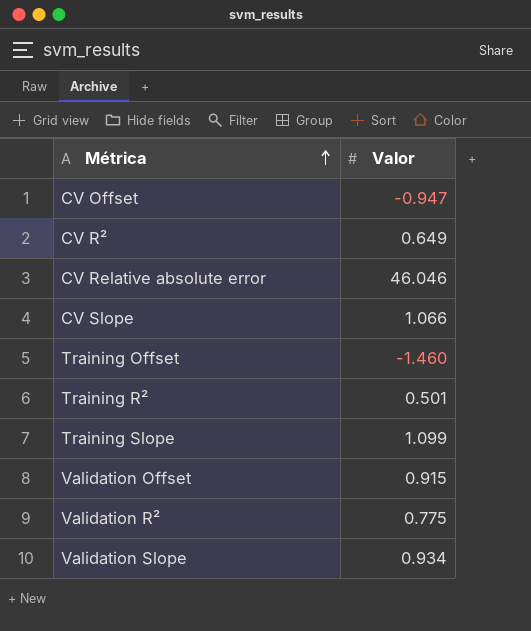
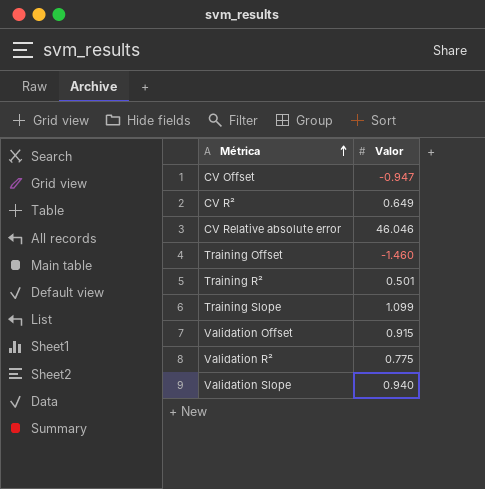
row CV Slope: 1.066 -> none
Validation Slope | Valor: 0.934 -> 0.940

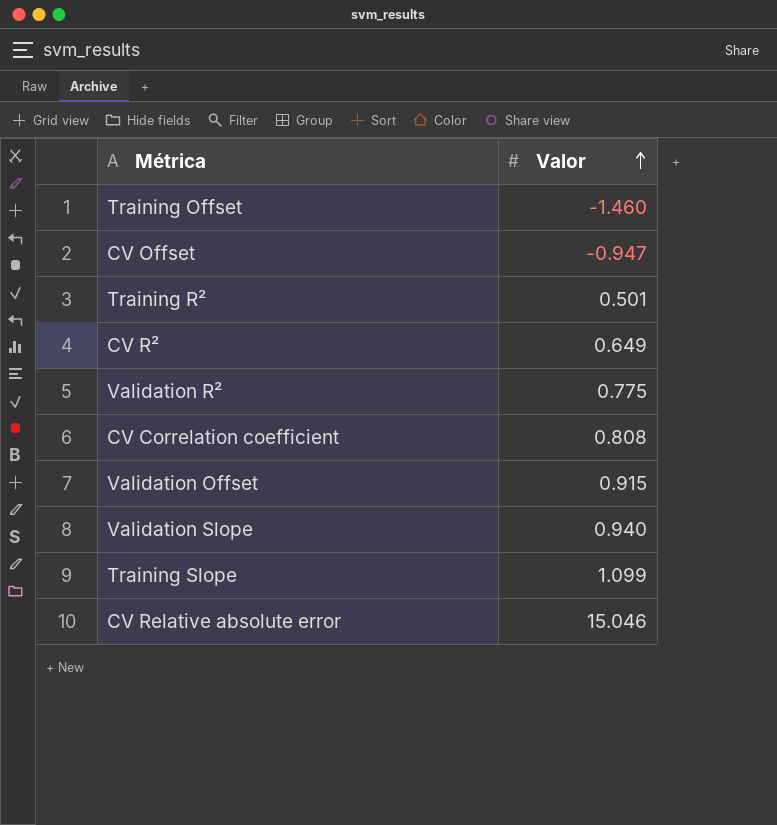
row order: Métrica ascending -> Valor ascending
row CV Correlation coefficient: none -> 0.808
CV Relative absolute error | Valor: 46.046 -> 15.046

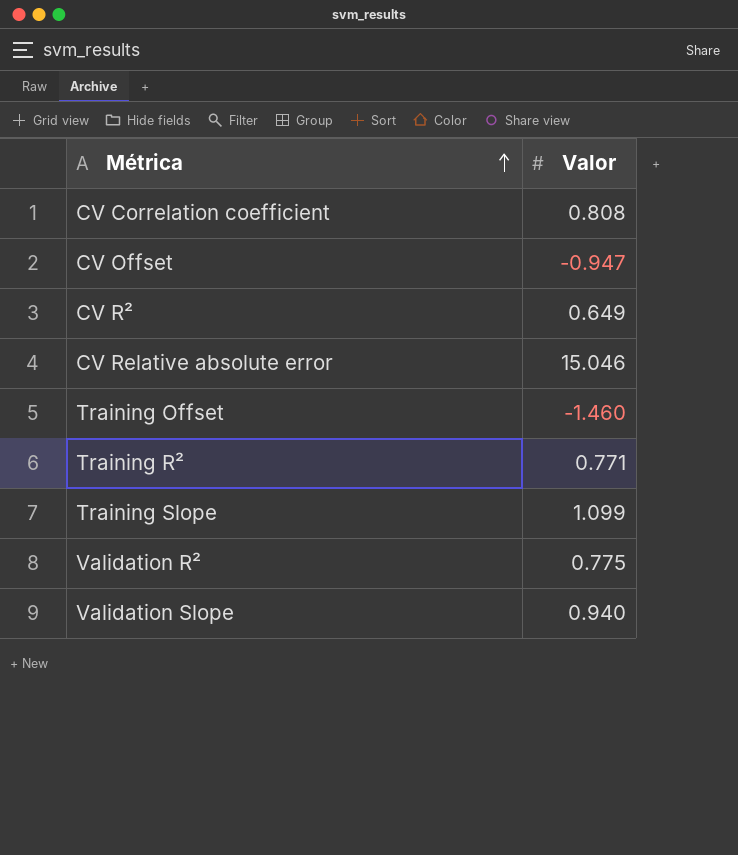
row order: Valor ascending -> Métrica ascending
row Validation Offset: 0.915 -> none
Training R² | Valor: 0.501 -> 0.771

